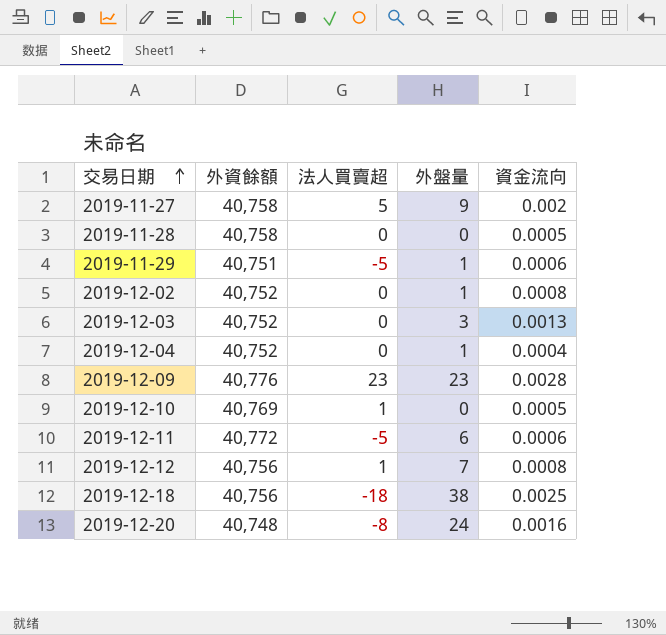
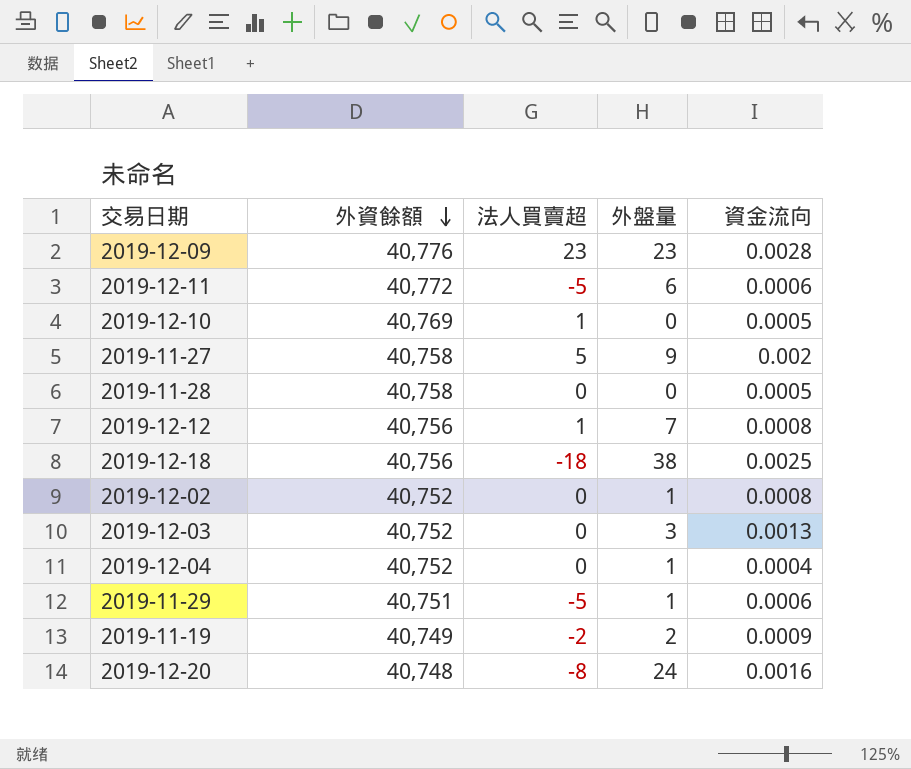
row order: 交易日期 ascending -> 外資餘額 descending
row 2019-11-19: none -> 40,749 | -2 | 2 | 0.0009

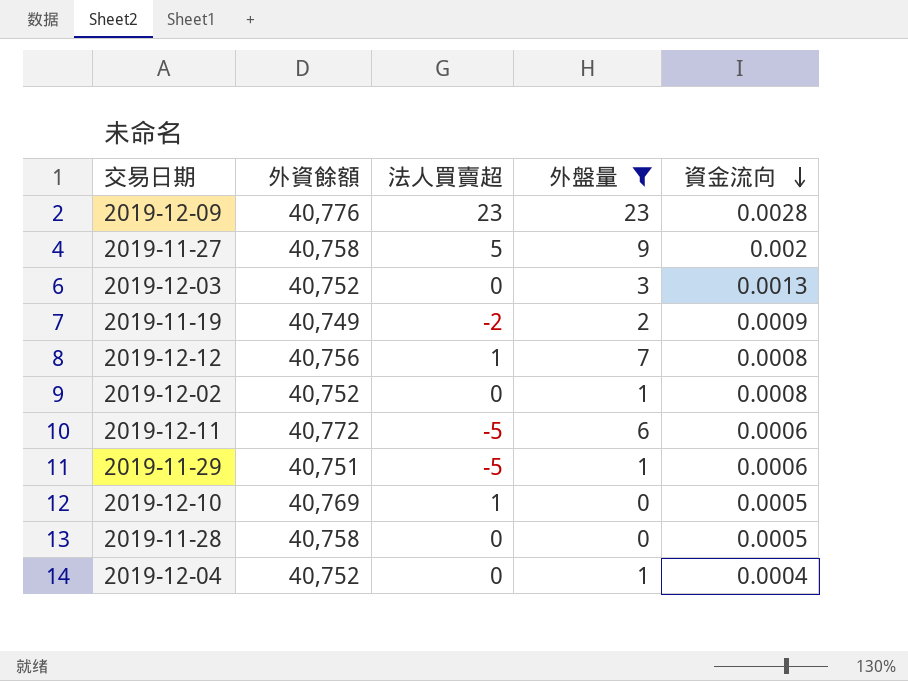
filter: none -> 外盤量 <= 23
row order: 外資餘額 descending -> 資金流向 descending

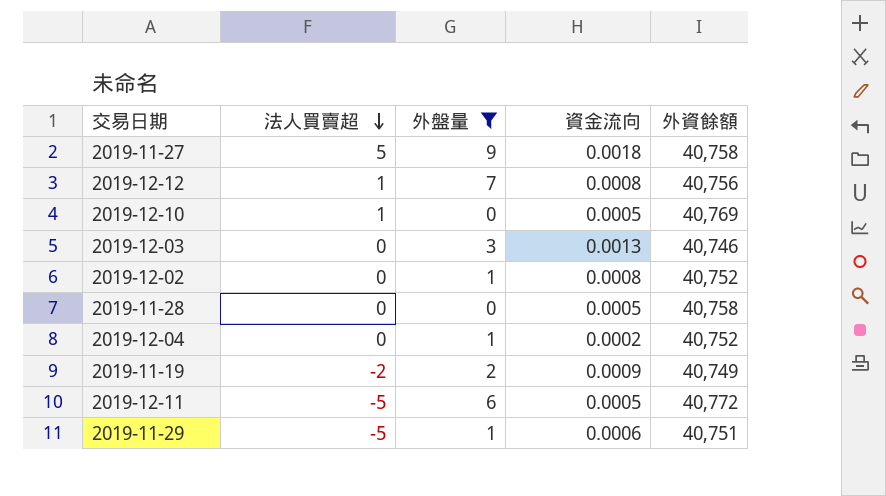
row order: 資金流向 descending -> 法人買賣超 descending
column 外資餘額 | position: 2 -> 5
row 2019-12-09: 40,776 | 23 | 23 | 0.0028 -> none
2019-11-27 | 資金流向: 0.002 -> 0.0018
2019-12-03 | 外資餘額: 40,752 -> 40,746
2019-12-04 | 資金流向: 0.0004 -> 0.0002
2019-12-11 | 資金流向: 0.0006 -> 0.0005

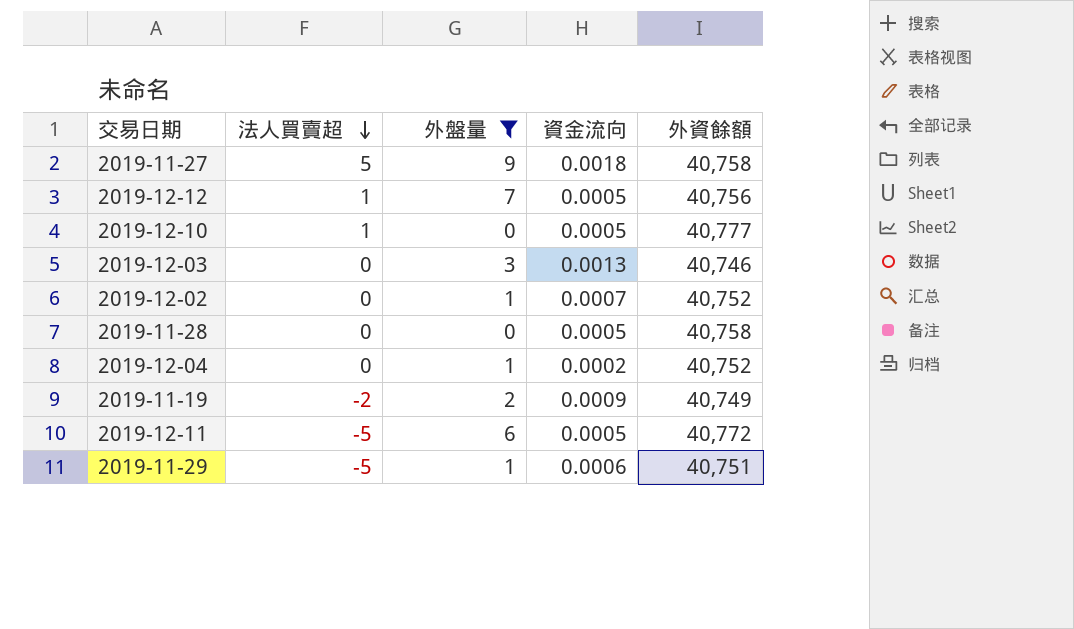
2019-12-12 | 資金流向: 0.0008 -> 0.0005
2019-12-10 | 外資餘額: 40,769 -> 40,777
2019-12-02 | 資金流向: 0.0008 -> 0.0007

